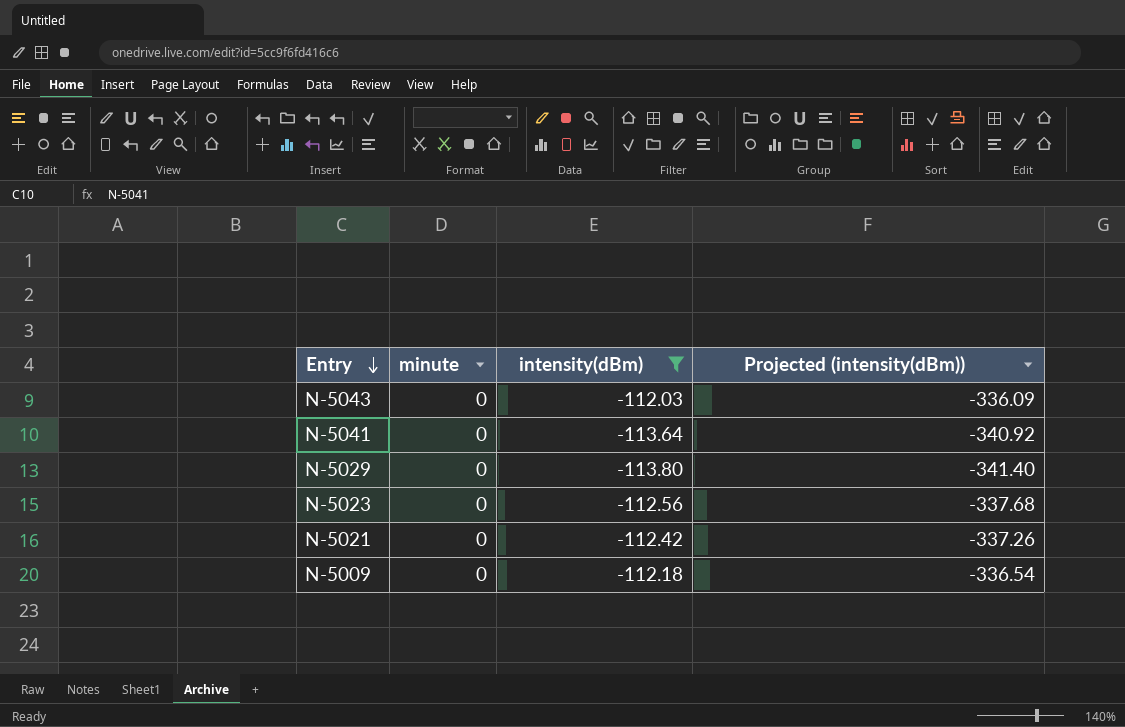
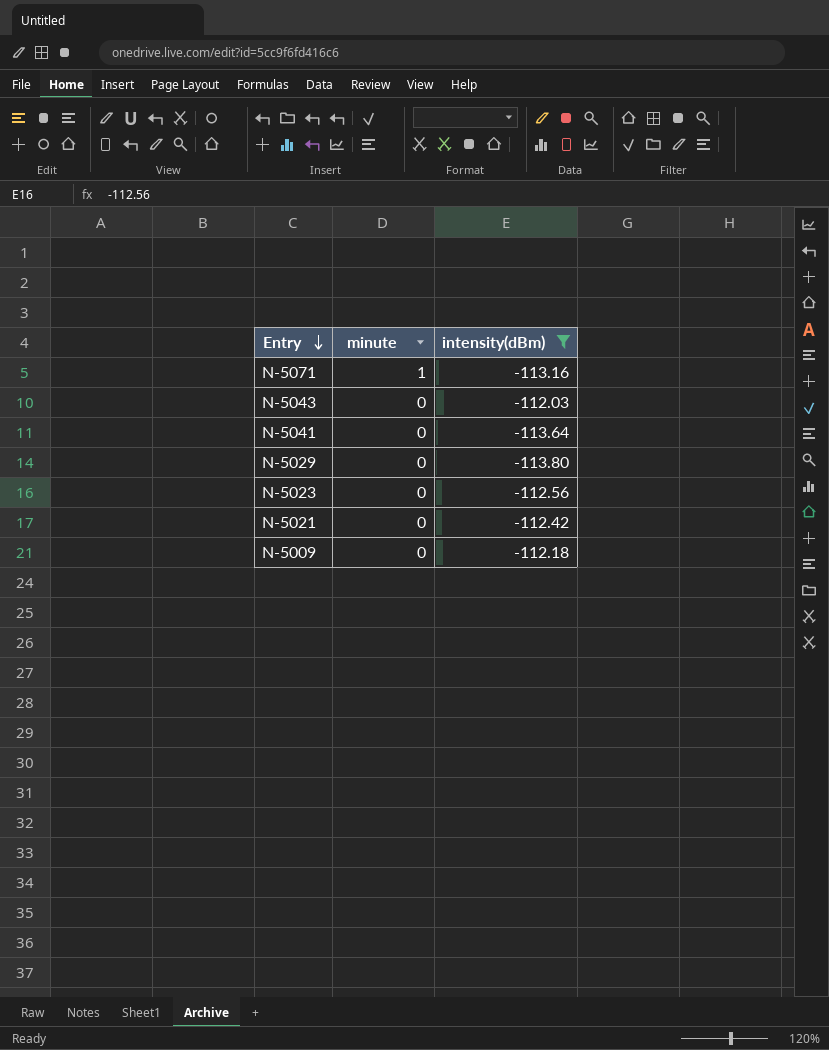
column Projected (intensity(dBm)) | formula: [intensity(dBm)] * 3 -> none
row N-5071: none -> 1 | -113.16

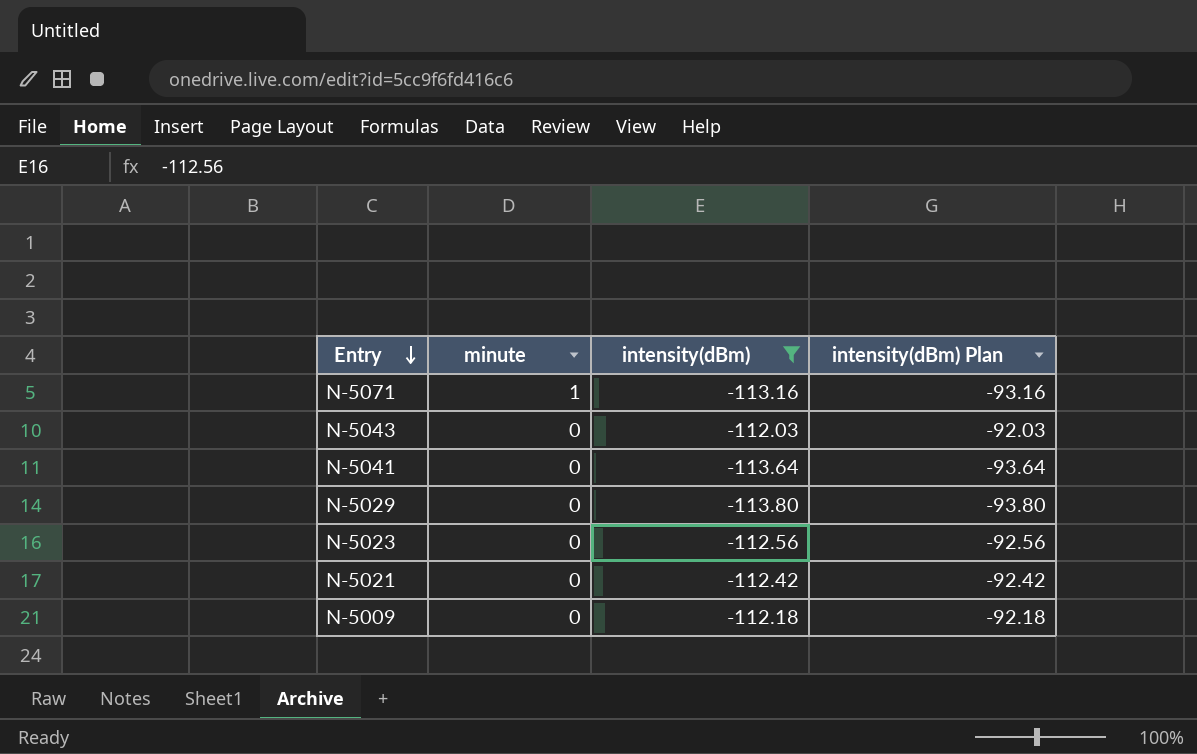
column intensity(dBm) Plan | formula: none -> [intensity(dBm)] + 20

